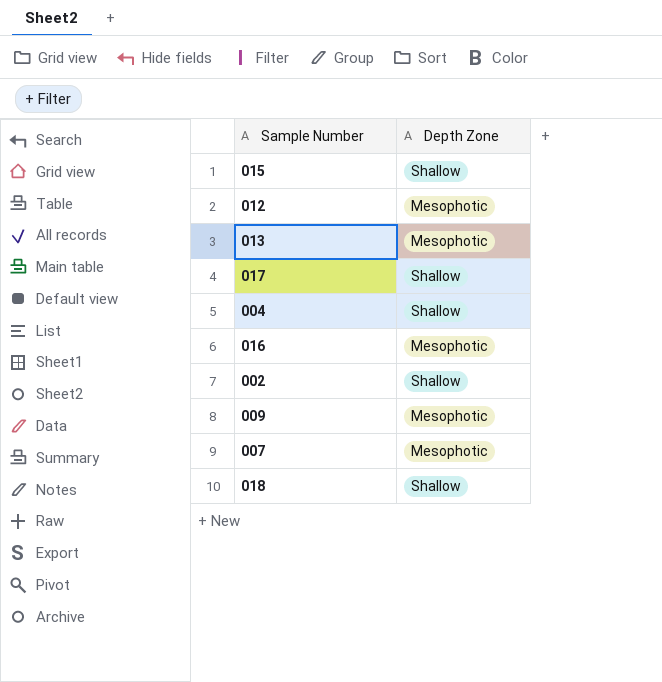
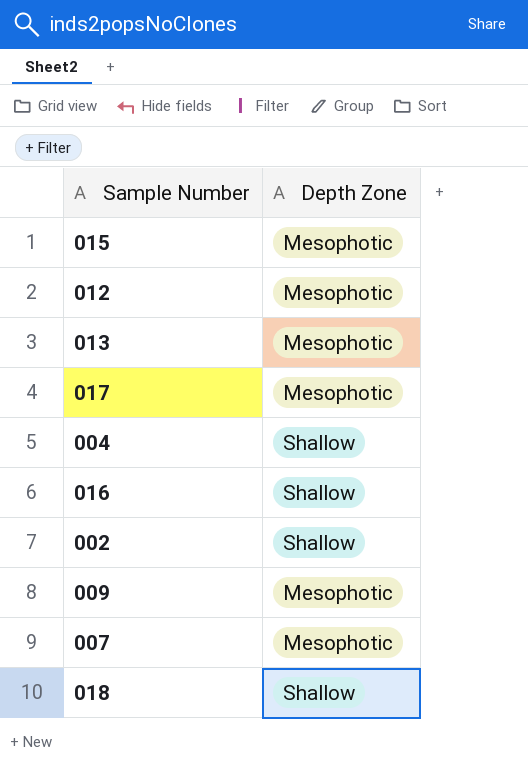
015 | Depth Zone: Shallow -> Mesophotic
017 | Depth Zone: Shallow -> Mesophotic
016 | Depth Zone: Mesophotic -> Shallow

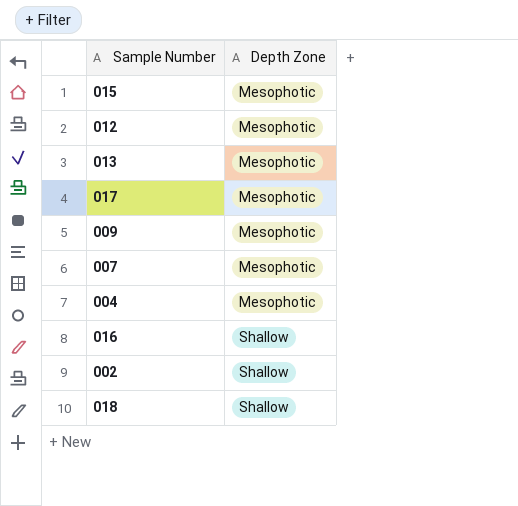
row order: none -> Depth Zone ascending
004 | Depth Zone: Shallow -> Mesophotic

